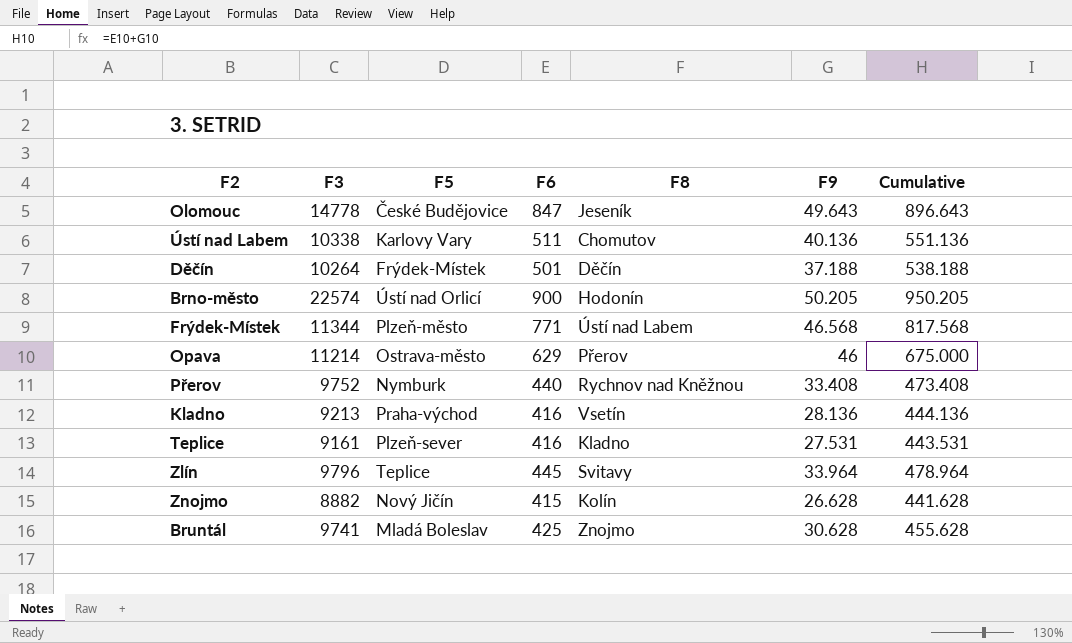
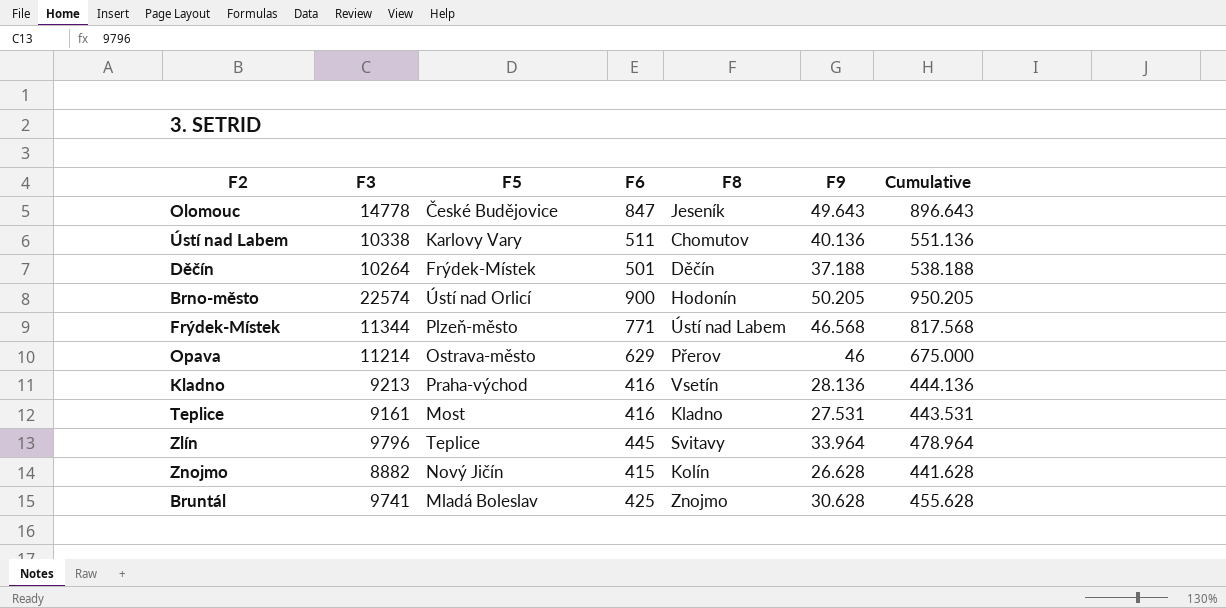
row Přerov: 9752 | Nymburk | 440 | Rychnov nad Kněžnou | 33.408 | 473.408 -> none
Teplice | F5: Plzeň-sever -> Most

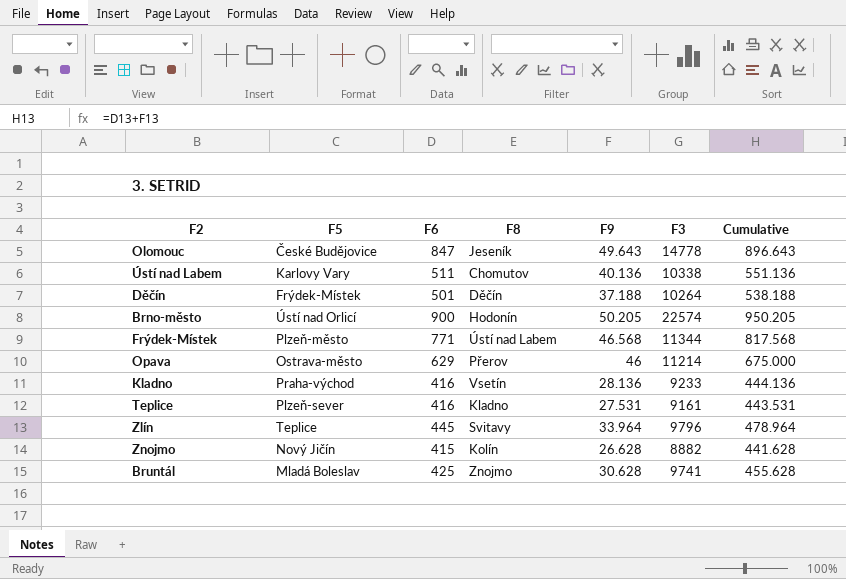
column F3 | position: 2 -> 6
Kladno | F3: 9213 -> 9233
Teplice | F5: Most -> Plzeň-sever

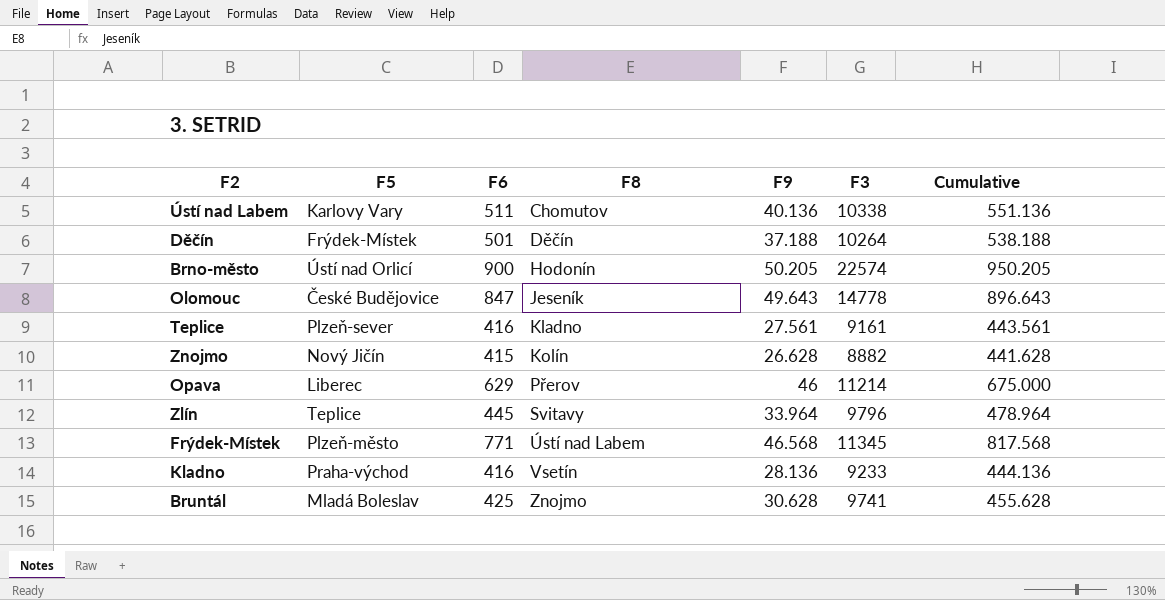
row order: none -> F8 ascending
Teplice | F9: 27.531 -> 27.561
Teplice | Cumulative: 443.531 -> 443.561
Opava | F5: Ostrava-město -> Liberec
Frýdek-Místek | F3: 11344 -> 11345

